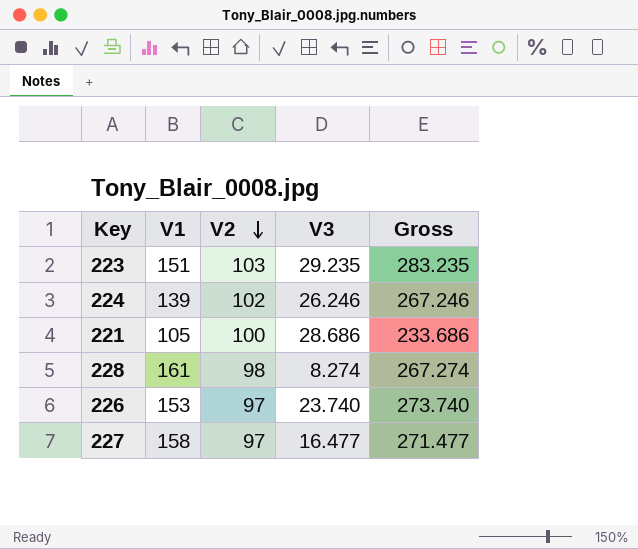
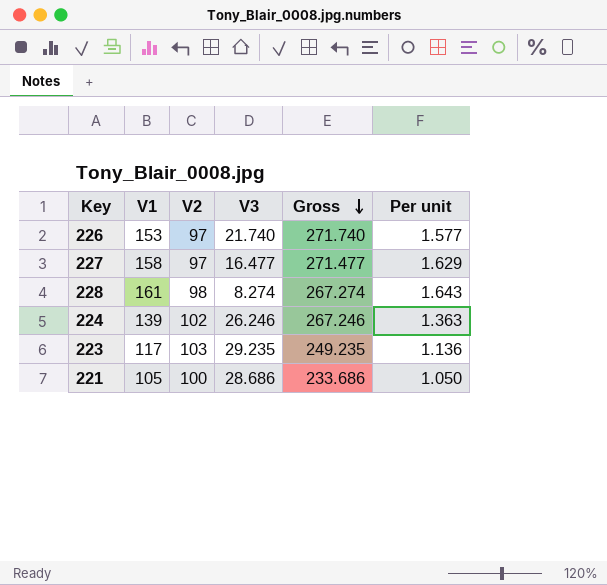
row order: V2 descending -> Gross descending
column Per unit | formula: none -> [V1] / [V2]
226 | V3: 23.740 -> 21.740
226 | Gross: 273.740 -> 271.740
223 | V1: 151 -> 117
223 | Gross: 283.235 -> 249.235

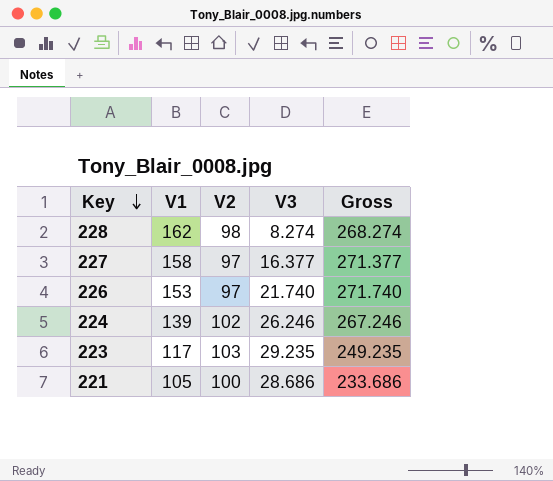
row order: Gross descending -> Key descending
column Per unit | formula: [V1] / [V2] -> none
228 | V1: 161 -> 162
228 | Gross: 267.274 -> 268.274
227 | V3: 16.477 -> 16.377
227 | Gross: 271.477 -> 271.377

